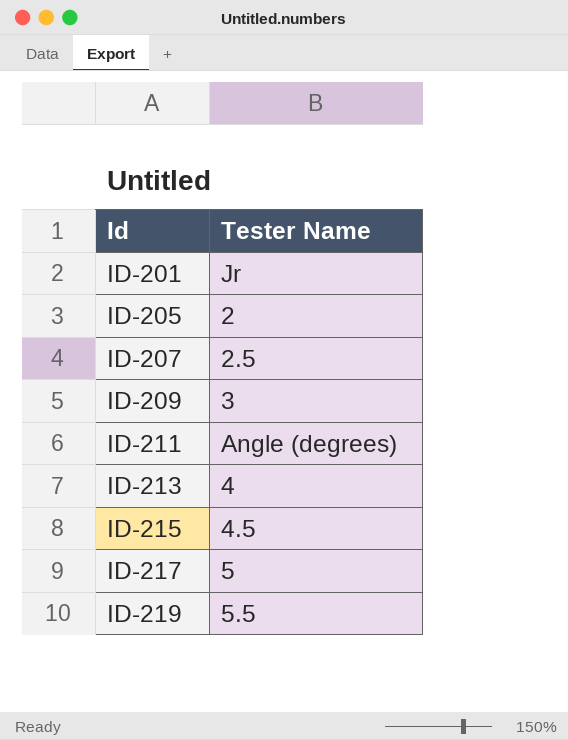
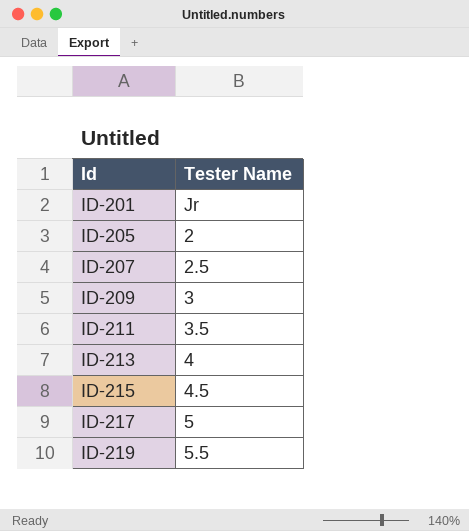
ID-211 | Tester Name: Angle (degrees) -> 3.5

